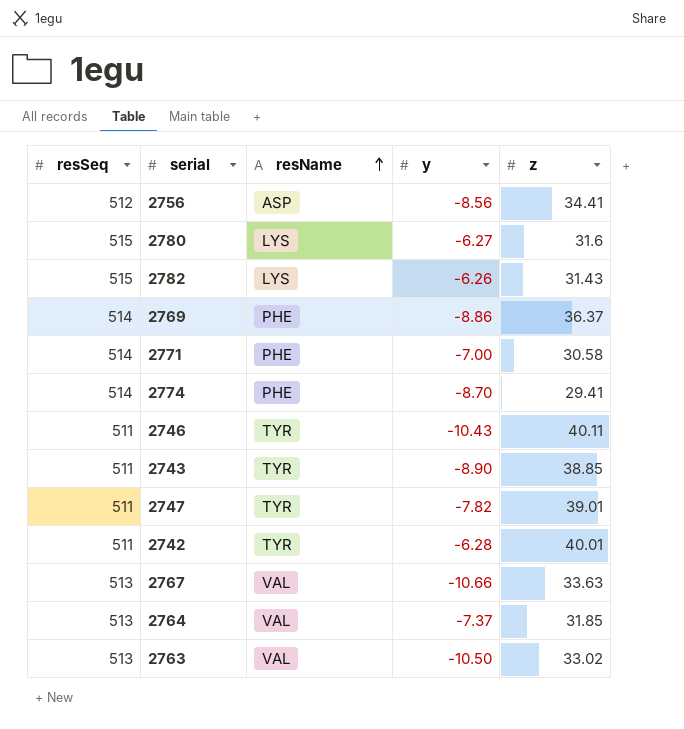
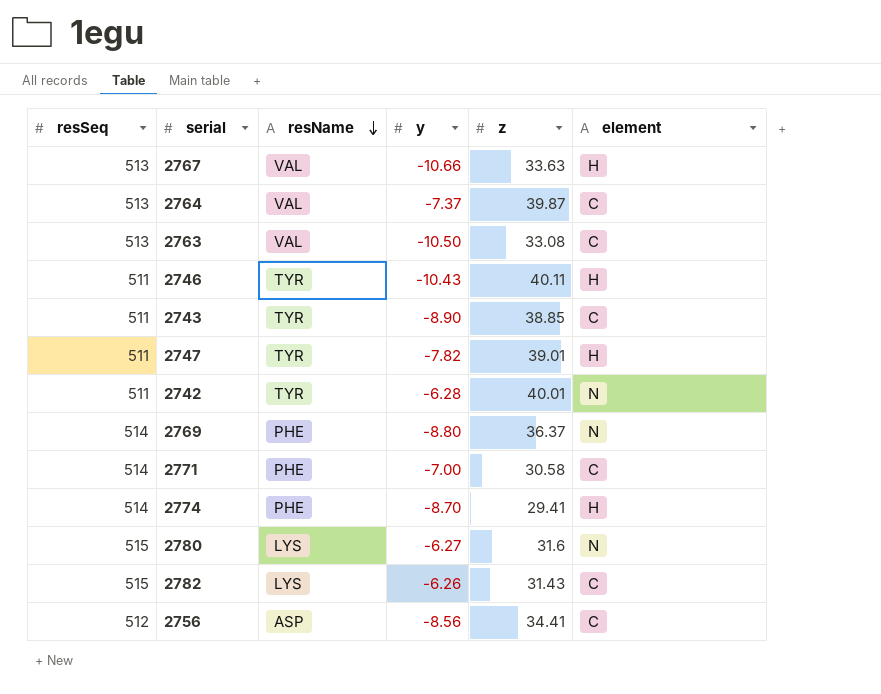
row order: resName ascending -> resName descending
column element | position: none -> 6
2764 | z: 31.85 -> 39.87
2763 | z: 33.02 -> 33.08
2769 | y: -8.86 -> -8.80

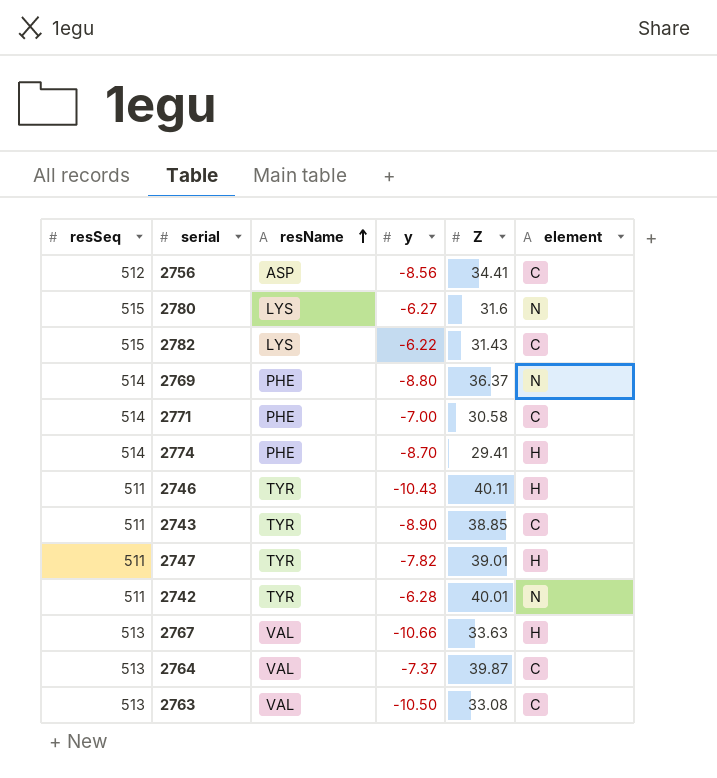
row order: resName descending -> resName ascending
column name: z -> Z
2782 | y: -6.26 -> -6.22

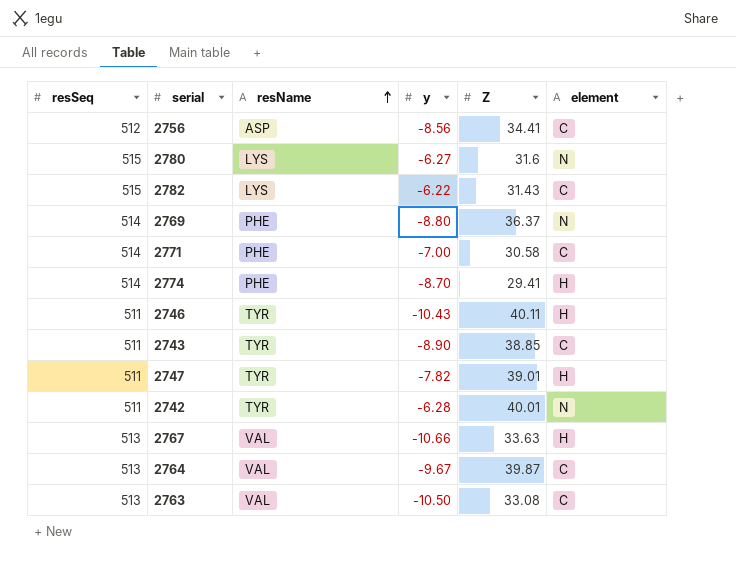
2764 | y: -7.37 -> -9.67

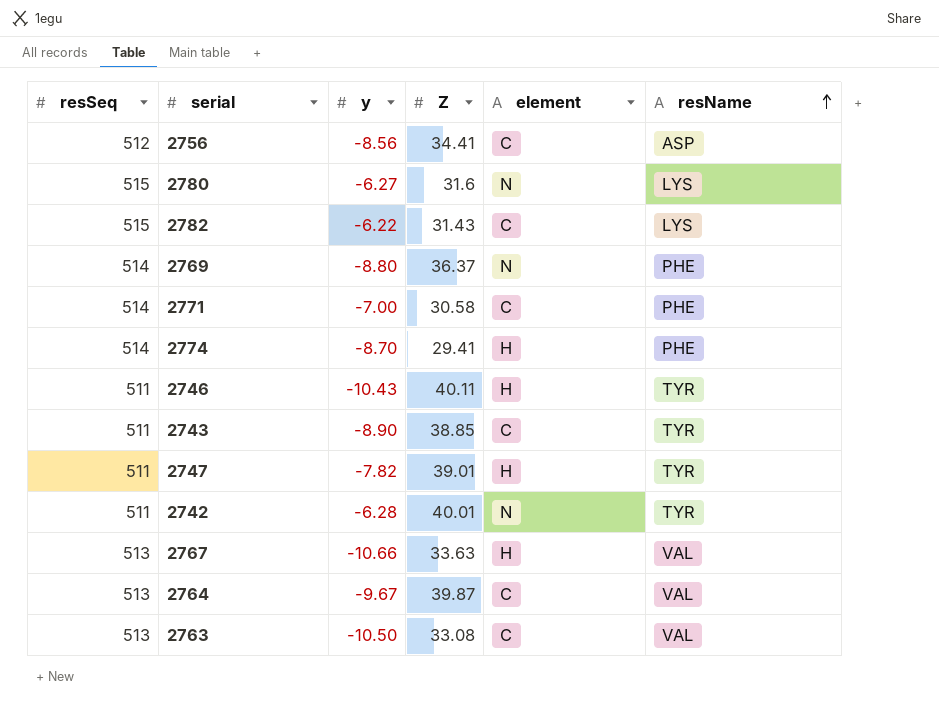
column resName | position: 3 -> 6

